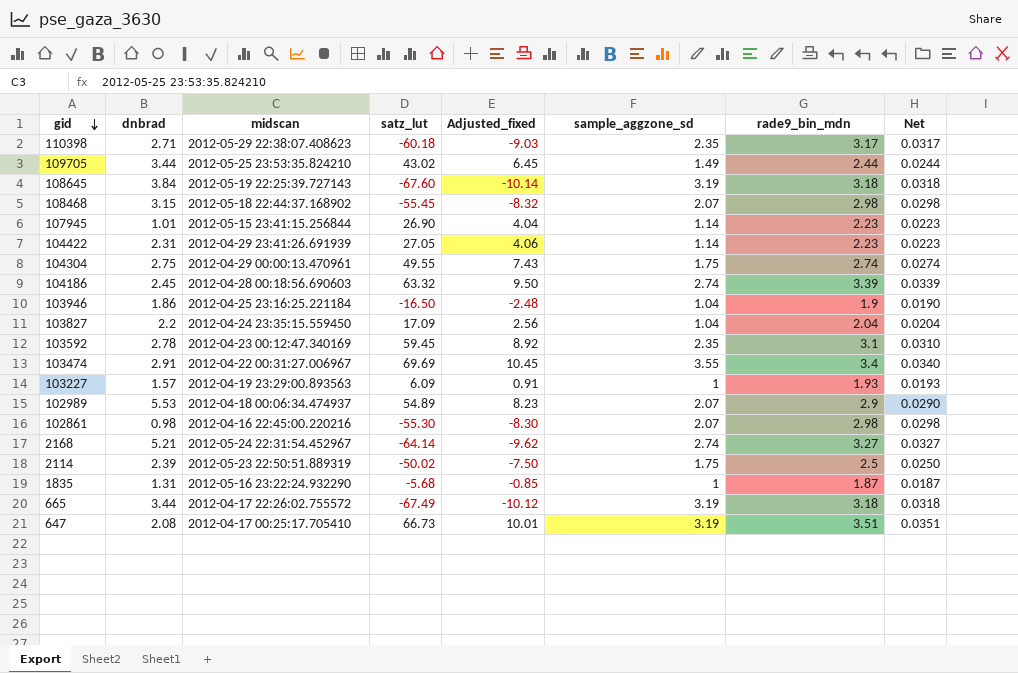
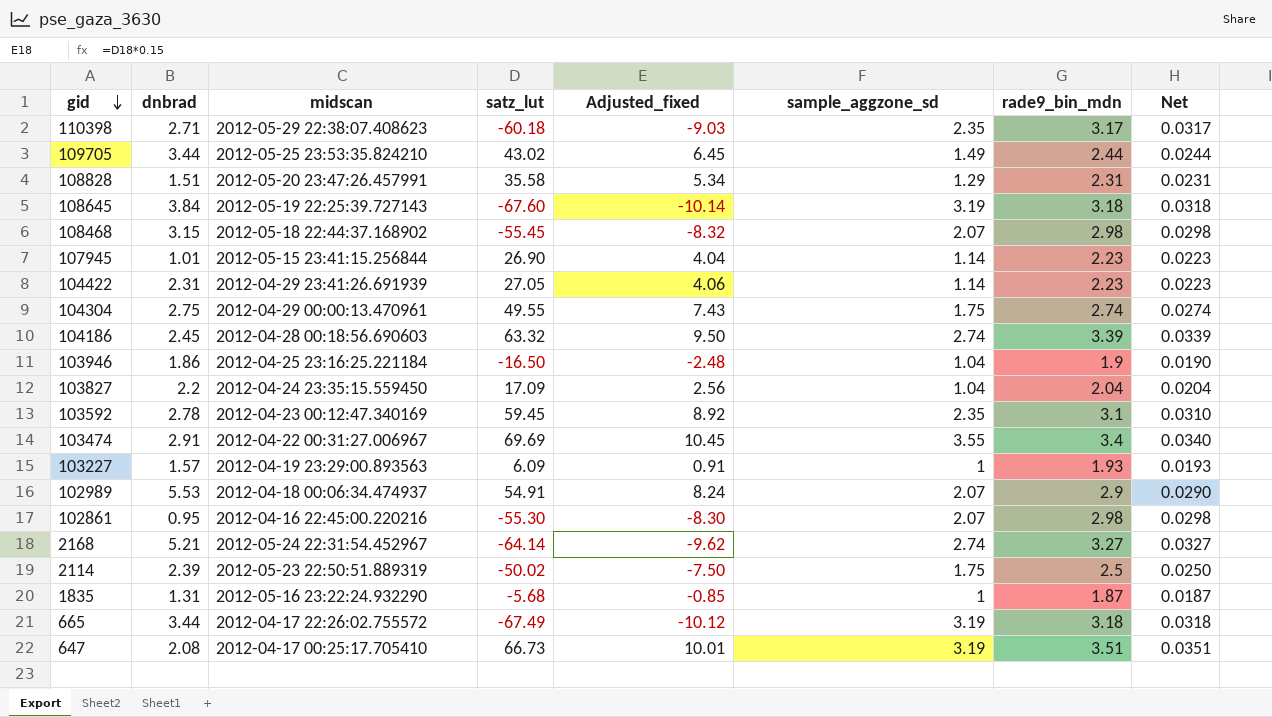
row 108828: none -> 1.51 | 2012-05-20 23:47:26.457991 | 35.58 | 5.34 | 1.29 | 2.31 | 0.0231
102989 | satz_lut: 54.89 -> 54.91
102989 | Adjusted_fixed: 8.23 -> 8.24
102861 | dnbrad: 0.98 -> 0.95

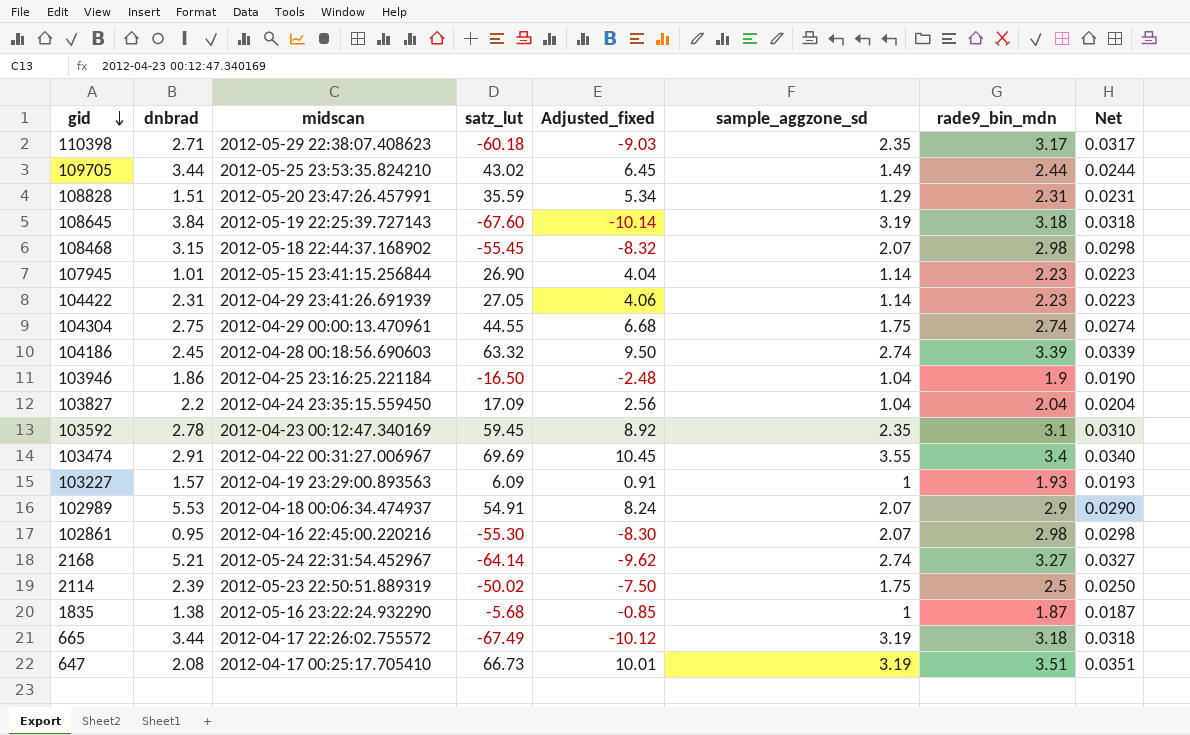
108828 | satz_lut: 35.58 -> 35.59
104304 | satz_lut: 49.55 -> 44.55
104304 | Adjusted_fixed: 7.43 -> 6.68
1835 | dnbrad: 1.31 -> 1.38

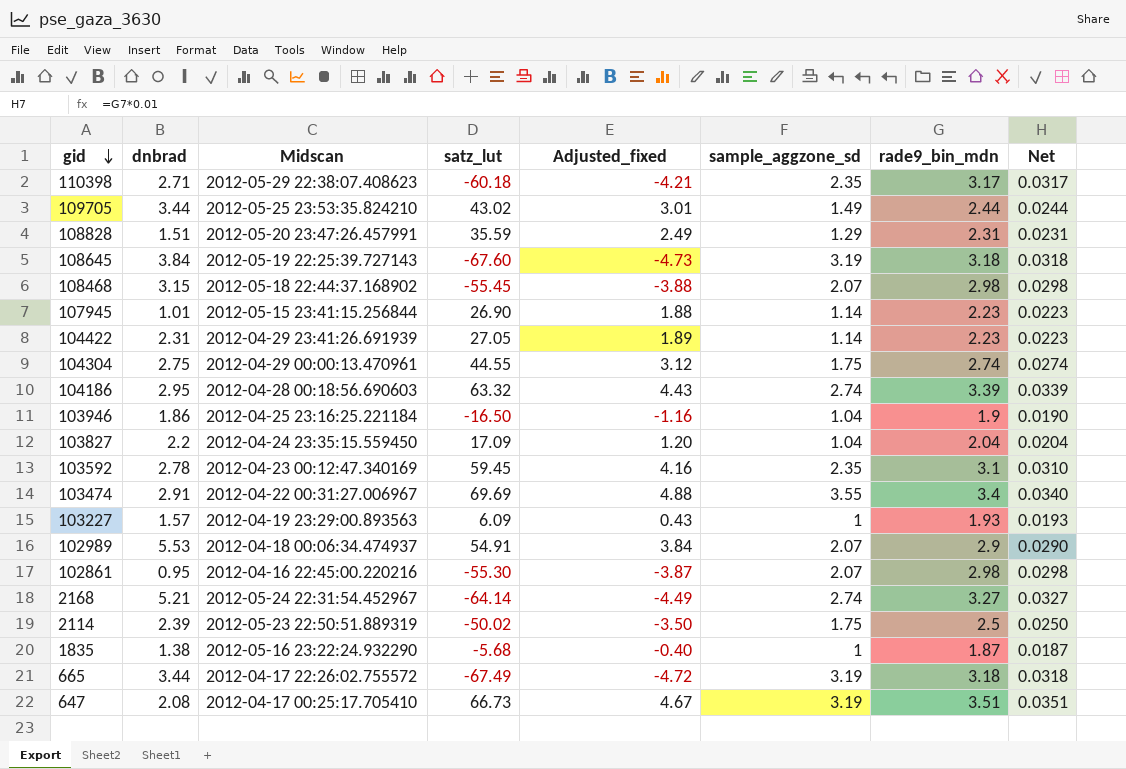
column name: midscan -> Midscan
column Adjusted_fixed | formula: [satz_lut] * 0.15 -> [satz_lut] * 0.07
104186 | dnbrad: 2.45 -> 2.95

